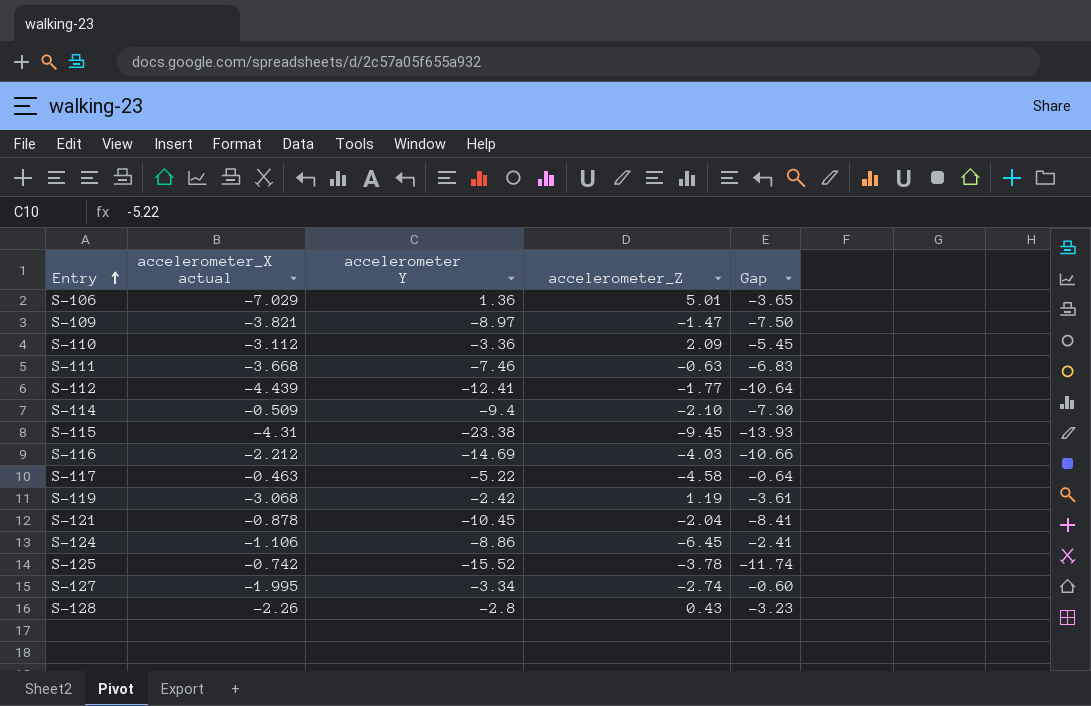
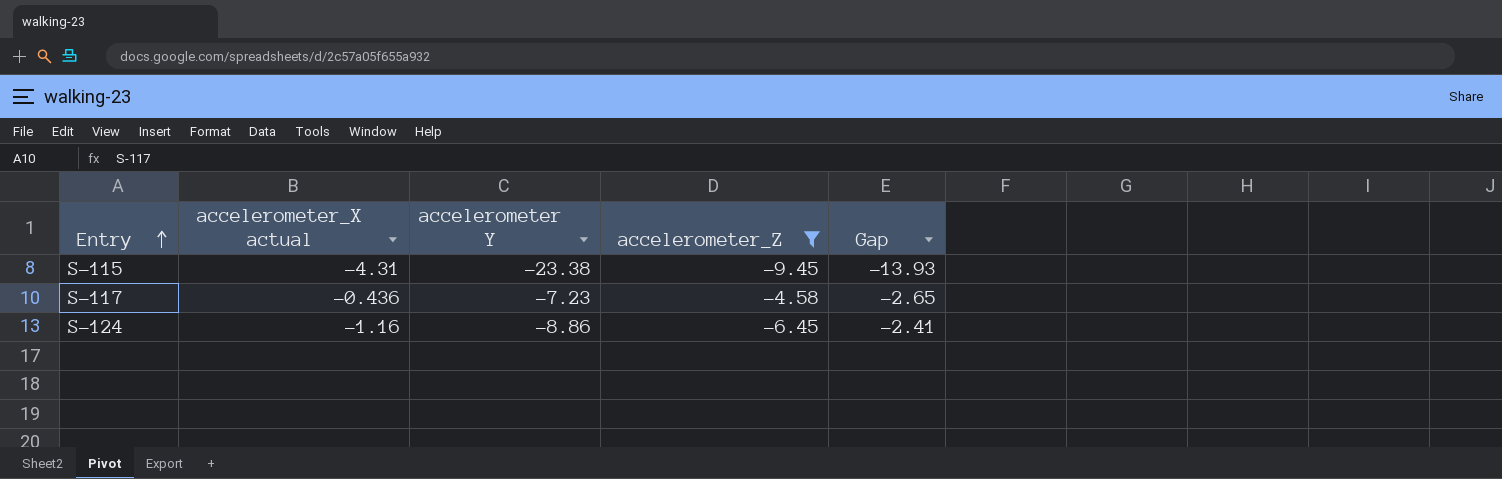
filter: none -> accelerometer_Z <= -4.58
S-117 | accelerometer_X actual: -0.463 -> -0.436
S-117 | accelerometer Y: -5.22 -> -7.23
S-117 | Gap: -0.64 -> -2.65
S-124 | accelerometer_X actual: -1.106 -> -1.16

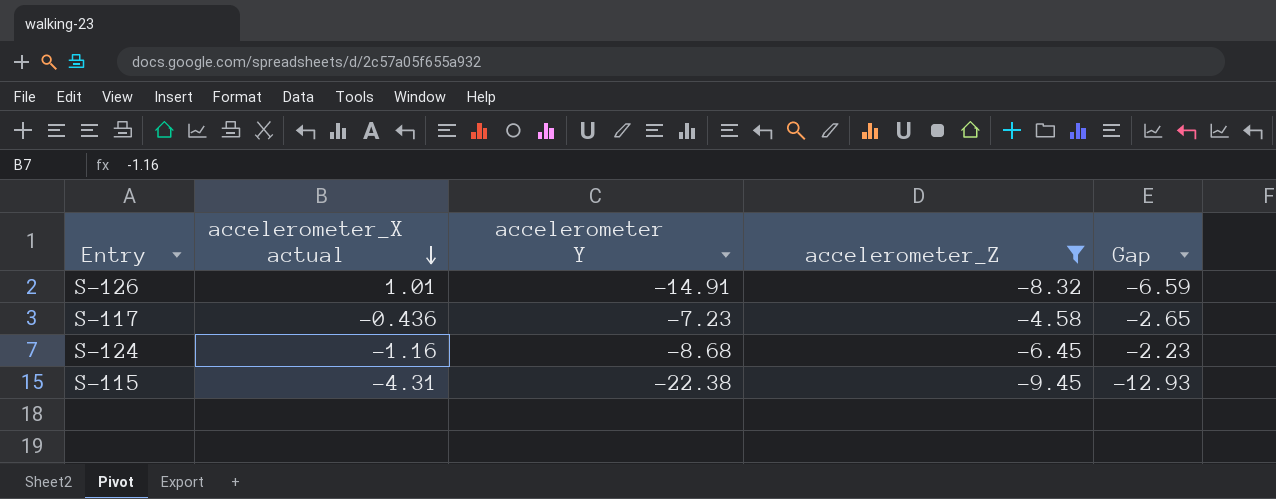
row order: Entry ascending -> accelerometer_X actual descending
row S-126: none -> 1.01 | -14.91 | -8.32 | -6.59
S-124 | accelerometer Y: -8.86 -> -8.68
S-124 | Gap: -2.41 -> -2.23
S-115 | accelerometer Y: -23.38 -> -22.38
S-115 | Gap: -13.93 -> -12.93

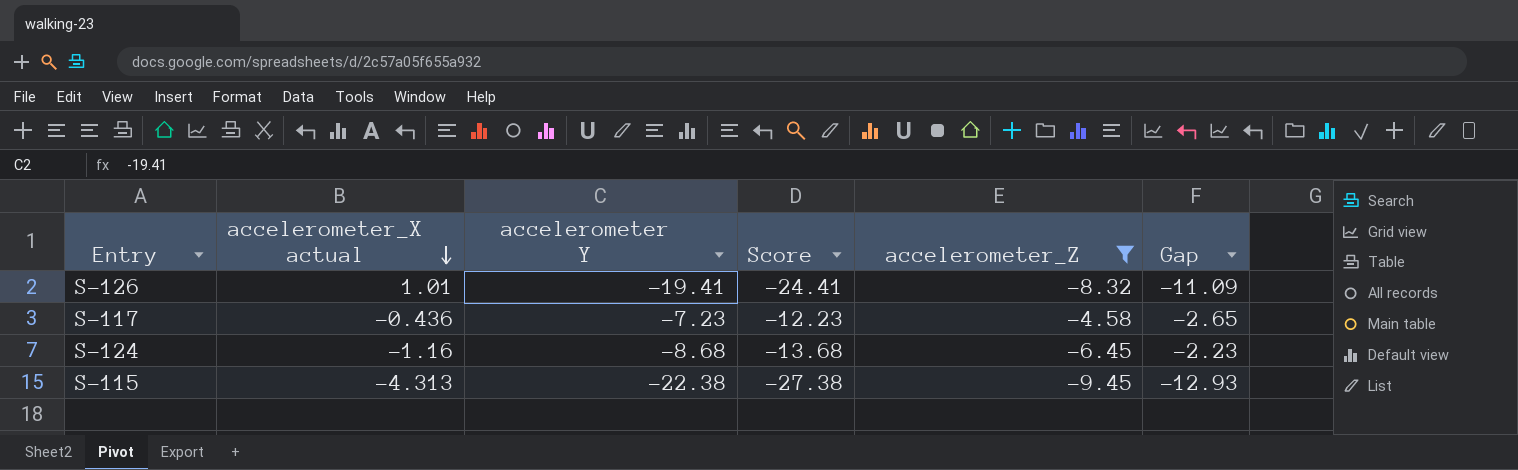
column Score | formula: none -> [accelerometer Y] - 5
S-126 | accelerometer Y: -14.91 -> -19.41
S-126 | Gap: -6.59 -> -11.09
S-115 | accelerometer_X actual: -4.31 -> -4.313

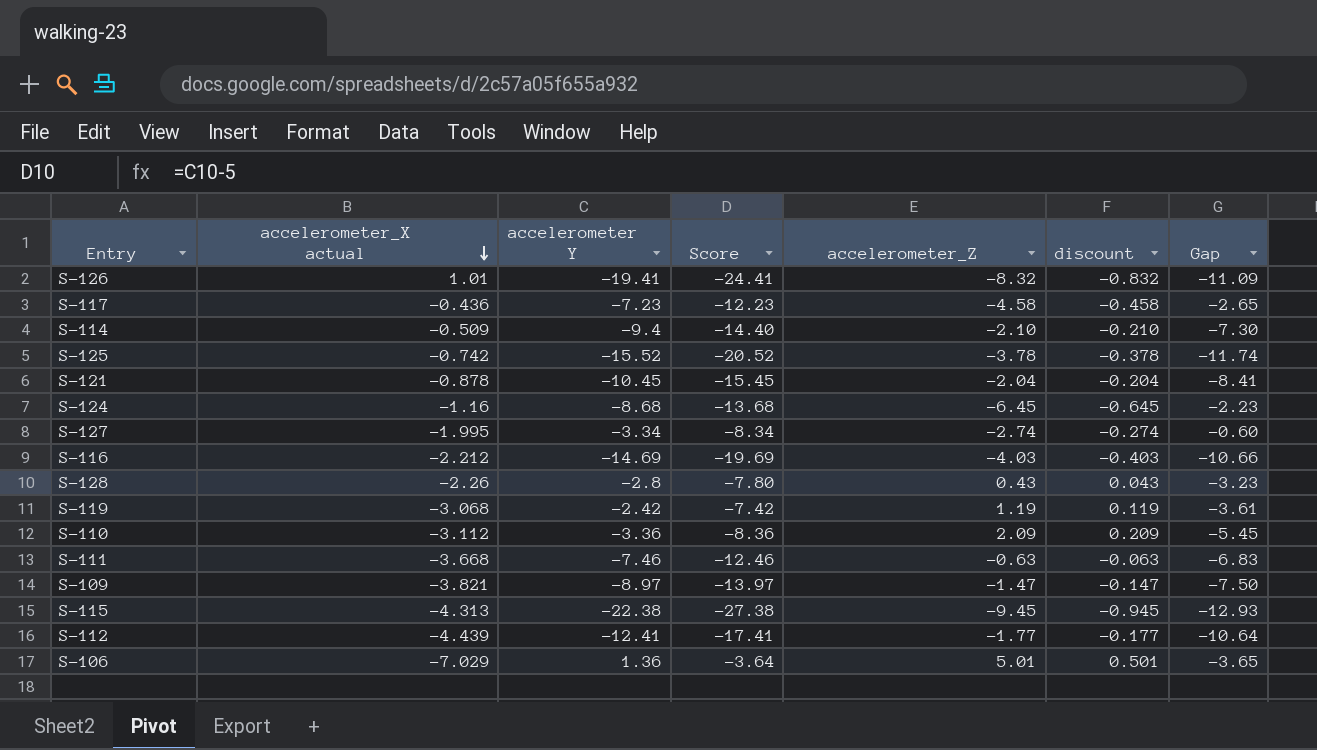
filter: accelerometer_Z <= -4.58 -> none
column discount | formula: none -> [accelerometer_Z] * 0.1

